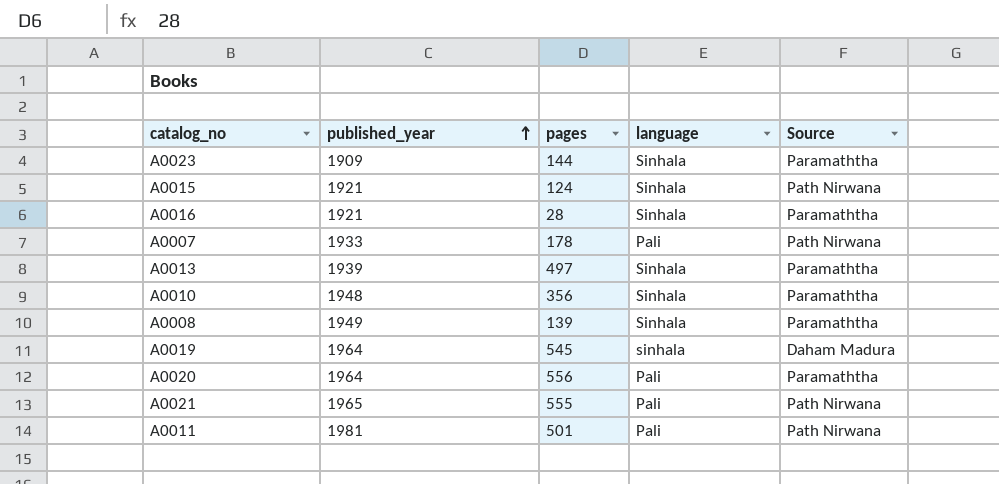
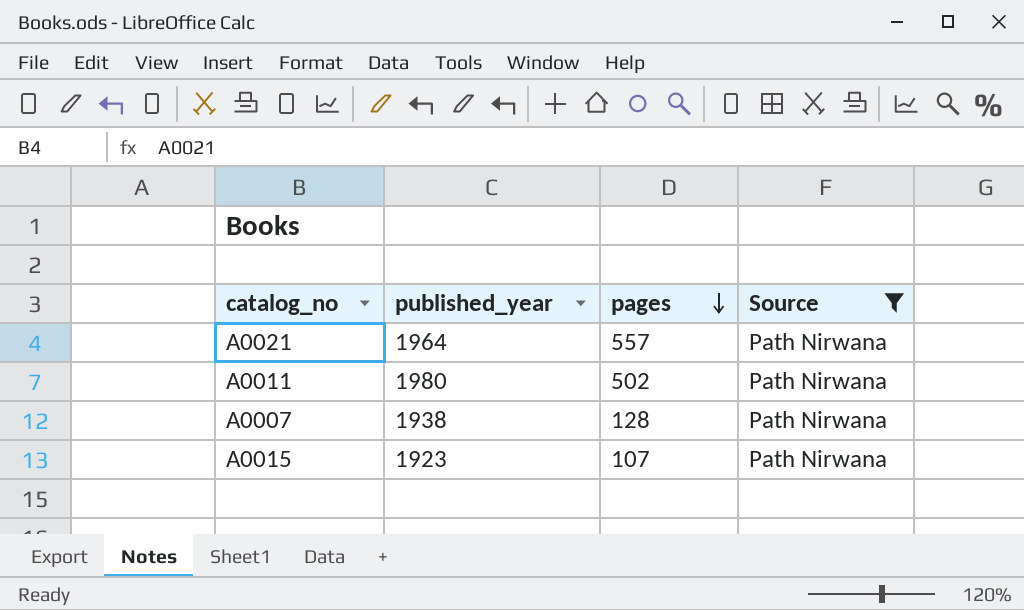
filter: none -> Source = Path Nirwana
row order: published_year ascending -> pages descending
column language | position: 4 -> none
A0021 | published_year: 1965 -> 1964
A0021 | pages: 555 -> 557
A0011 | published_year: 1981 -> 1980
A0011 | pages: 501 -> 502
A0007 | published_year: 1933 -> 1938
A0007 | pages: 178 -> 128
A0015 | published_year: 1921 -> 1923
A0015 | pages: 124 -> 107

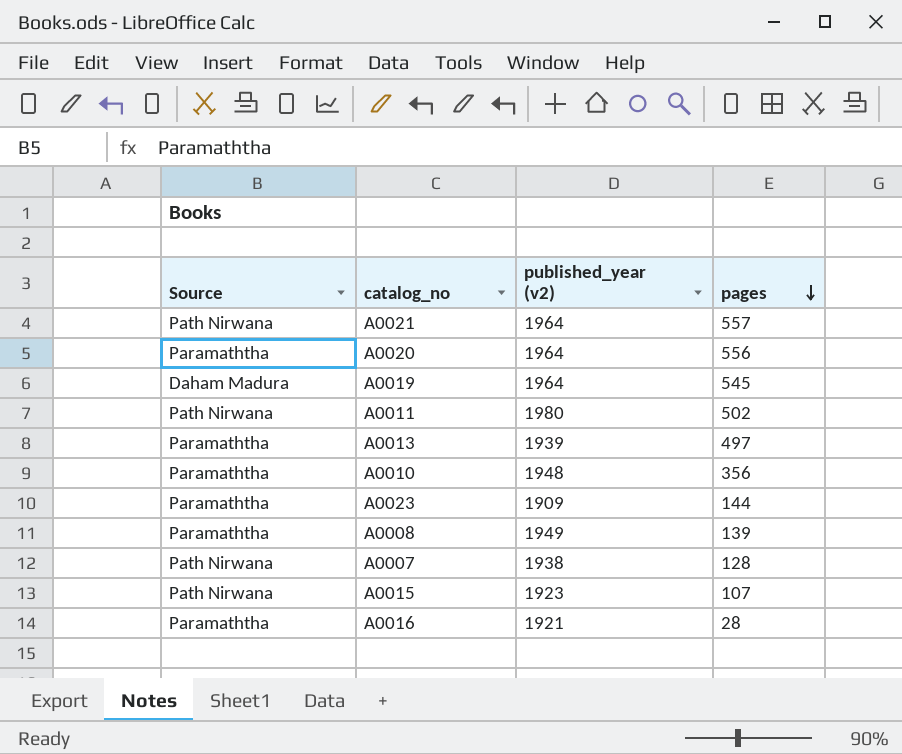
filter: Source = Path Nirwana -> none
column Source | position: 4 -> 1
column name: published_year -> published_year (v2)

